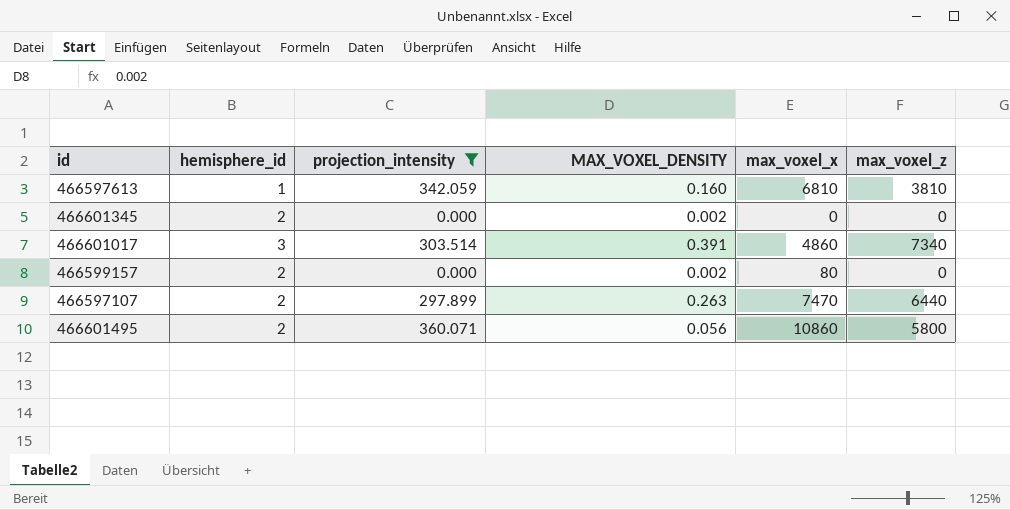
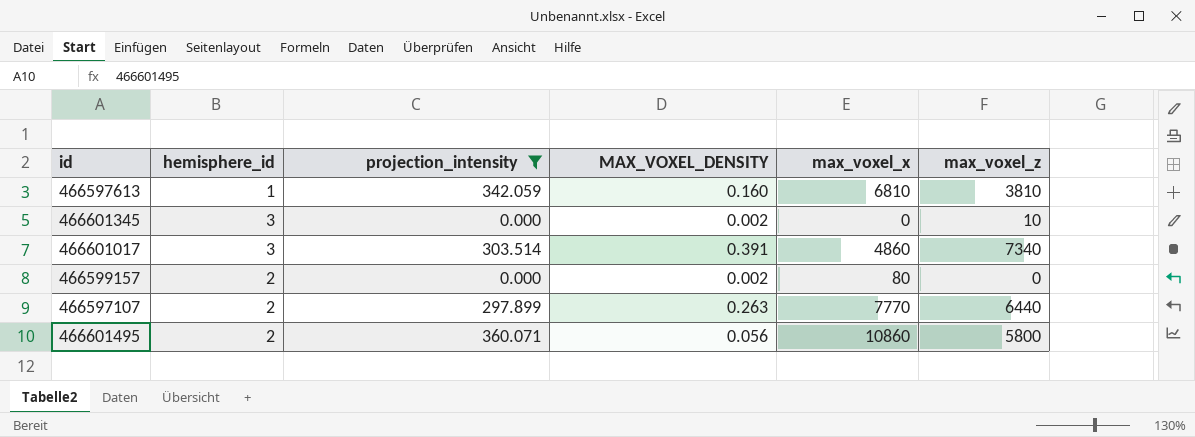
466601345 | hemisphere_id: 2 -> 3
466601345 | max_voxel_z: 0 -> 10
466597107 | max_voxel_x: 7470 -> 7770

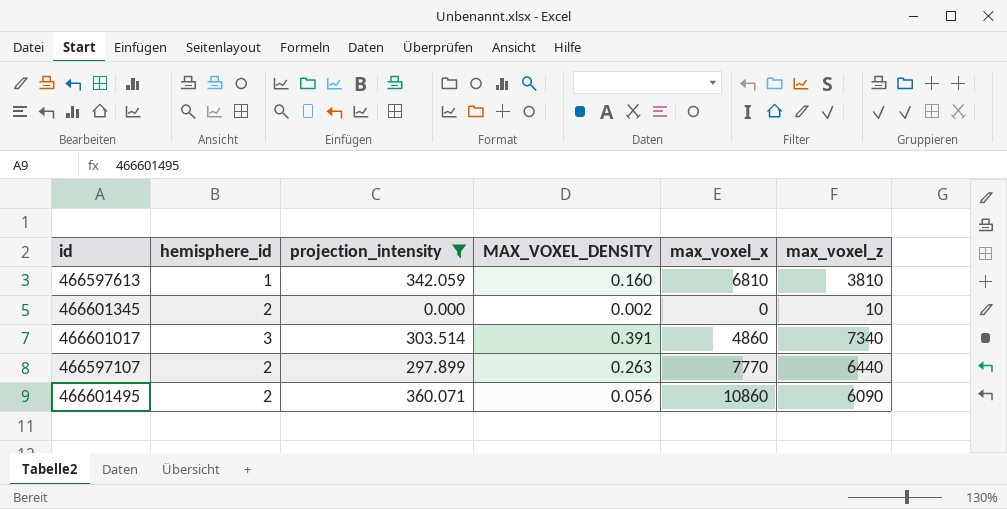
row 466599157: 2 | 0.000 | 0.002 | 80 | 0 -> none
466601345 | hemisphere_id: 3 -> 2
466601495 | max_voxel_z: 5800 -> 6090

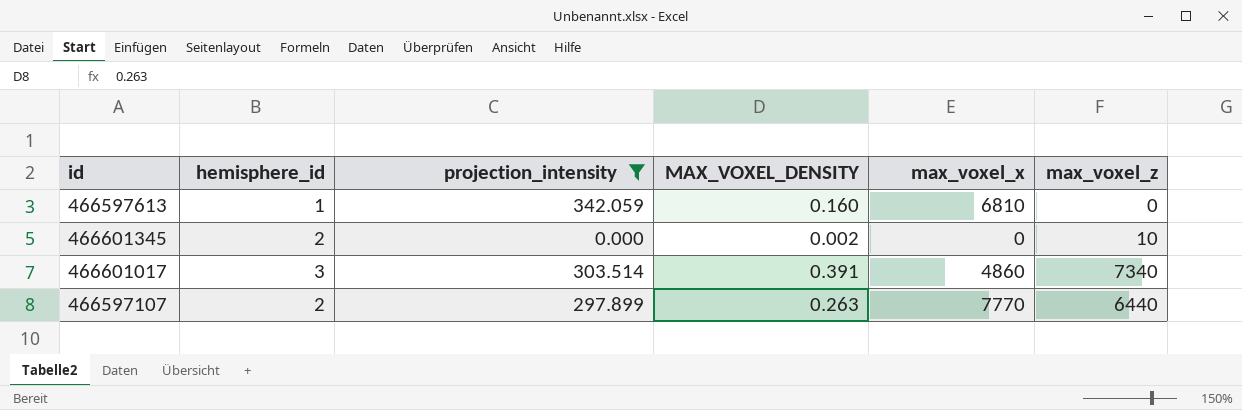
row 466601495: 2 | 360.071 | 0.056 | 10860 | 6090 -> none
466597613 | max_voxel_z: 3810 -> 0

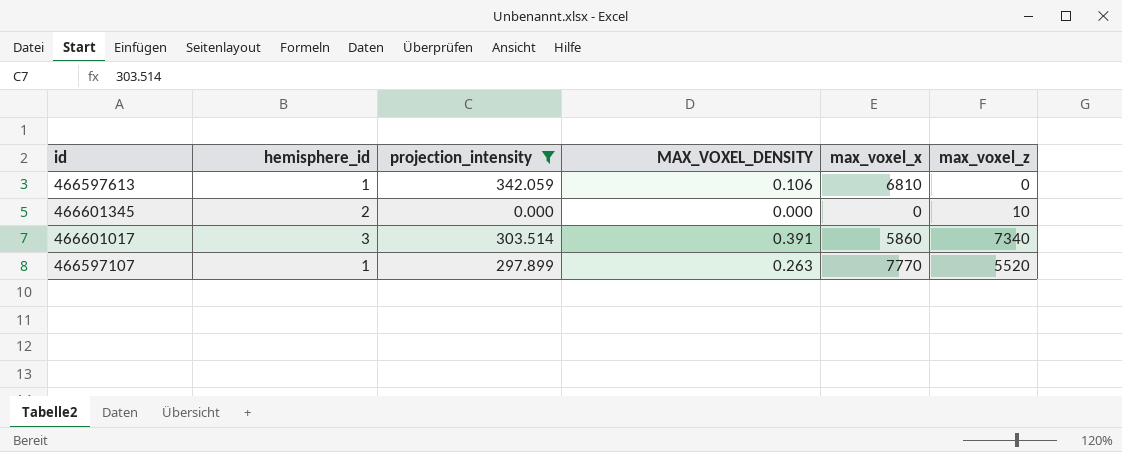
466597613 | MAX_VOXEL_DENSITY: 0.160 -> 0.106
466601345 | MAX_VOXEL_DENSITY: 0.002 -> 0.000
466601017 | max_voxel_x: 4860 -> 5860
466597107 | hemisphere_id: 2 -> 1
466597107 | max_voxel_z: 6440 -> 5520

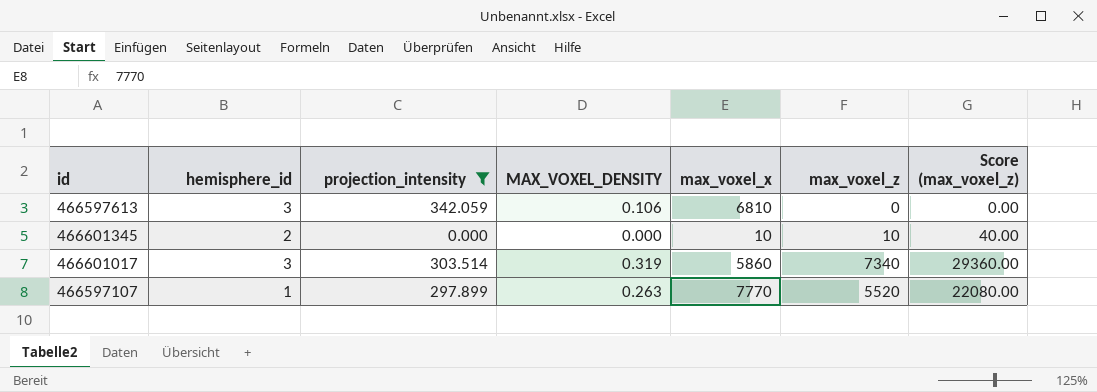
column Score (max_voxel_z) | formula: none -> [max_voxel_z] * 4
466597613 | hemisphere_id: 1 -> 3
466601345 | max_voxel_x: 0 -> 10
466601017 | MAX_VOXEL_DENSITY: 0.391 -> 0.319

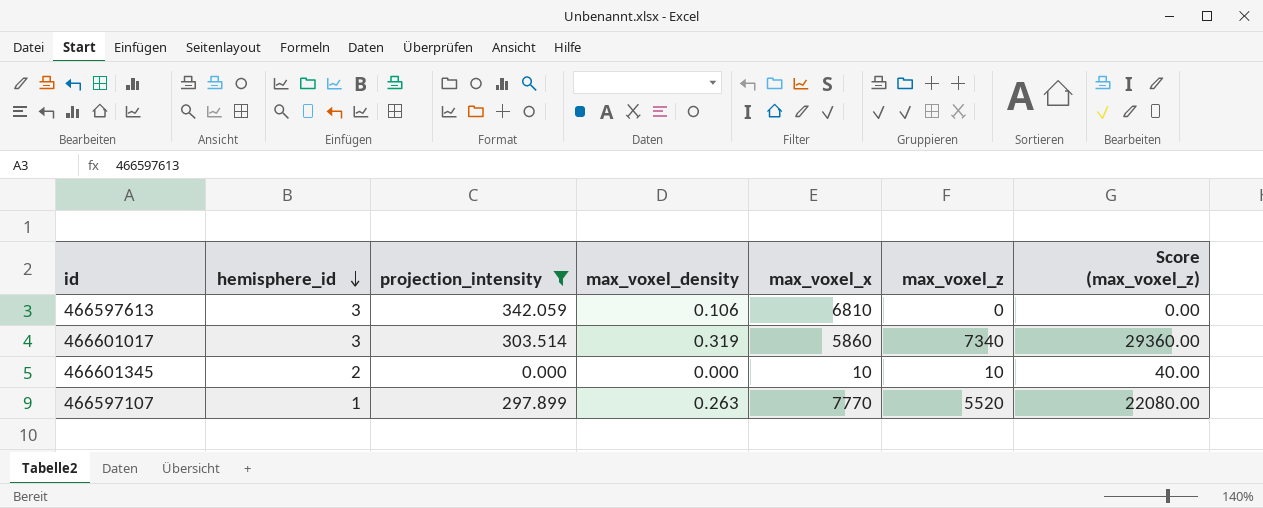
row order: none -> hemisphere_id descending
column name: MAX_VOXEL_DENSITY -> max_voxel_density

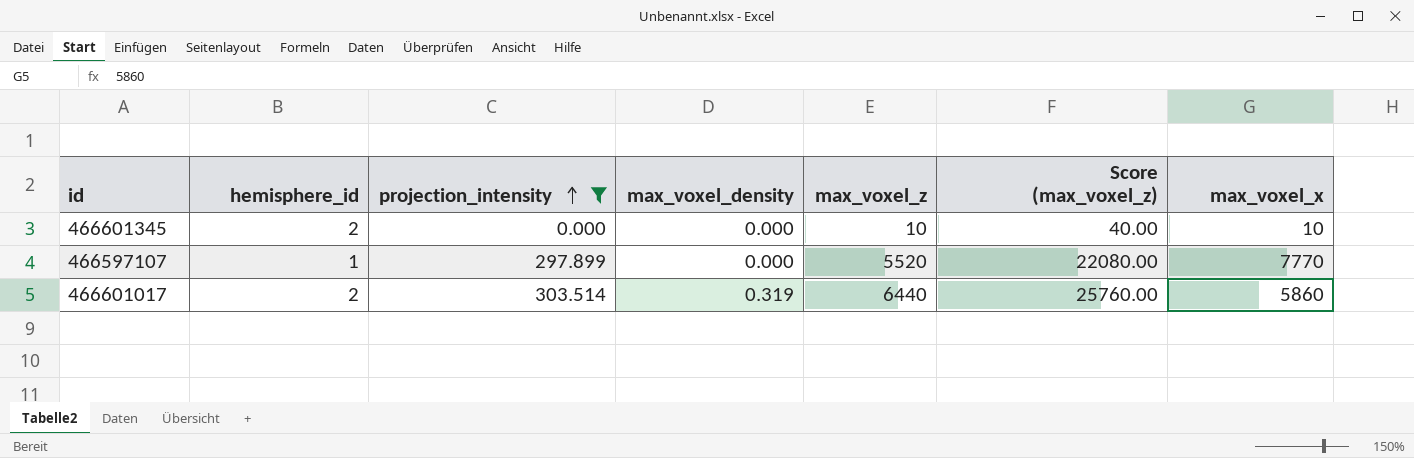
row order: hemisphere_id descending -> projection_intensity ascending
column max_voxel_x | position: 5 -> 7
row 466597613: 3 | 342.059 | 0.106 | 6810 | 0 | 0.00 -> none
466597107 | max_voxel_density: 0.263 -> 0.000
466601017 | hemisphere_id: 3 -> 2
466601017 | max_voxel_z: 7340 -> 6440
466601017 | Score (max_voxel_z): 29360.00 -> 25760.00

